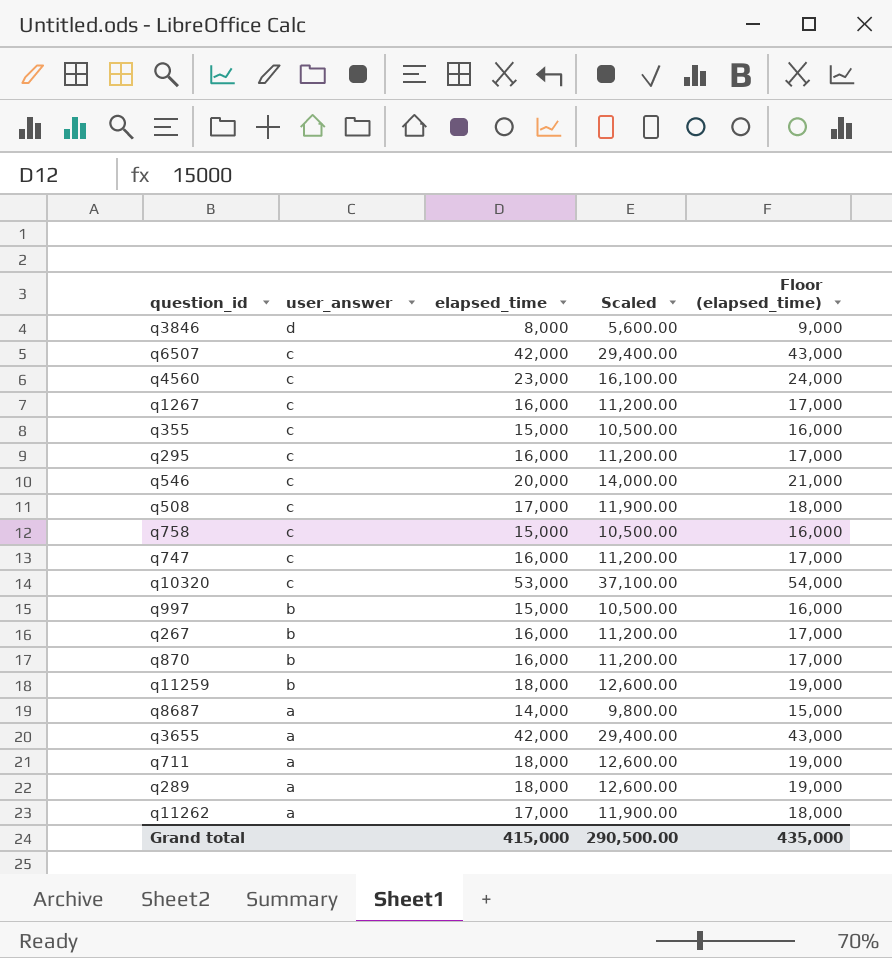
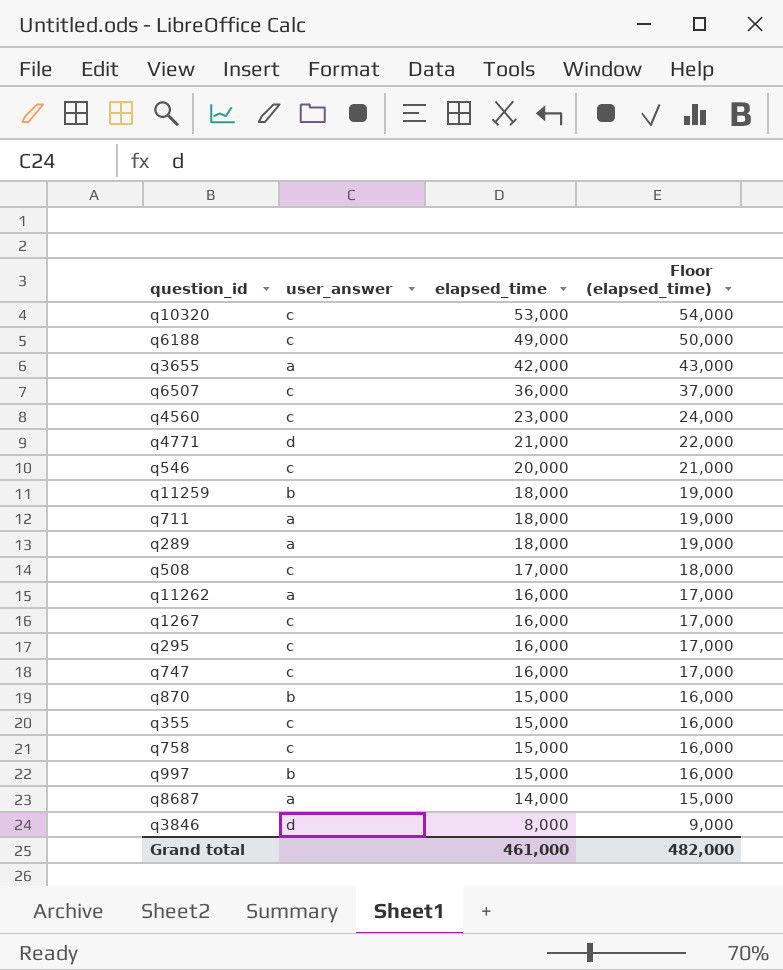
row order: user_answer descending -> elapsed_time descending
column Scaled | formula: [elapsed_time] * 0.7 -> none
row q267: b | 16,000 | 11,200.00 | 17,000 -> none
row q6188: none -> c | 49,000 | 50,000
q6507 | elapsed_time: 42,000 -> 36,000
q6507 | Floor (elapsed_time): 43,000 -> 37,000
row q4771: none -> d | 21,000 | 22,000
q11262 | elapsed_time: 17,000 -> 16,000
q11262 | Floor (elapsed_time): 18,000 -> 17,000
q870 | elapsed_time: 16,000 -> 15,000
q870 | Floor (elapsed_time): 17,000 -> 16,000
Grand total | elapsed_time: 415,000 -> 461,000
Grand total | Floor (elapsed_time): 435,000 -> 482,000

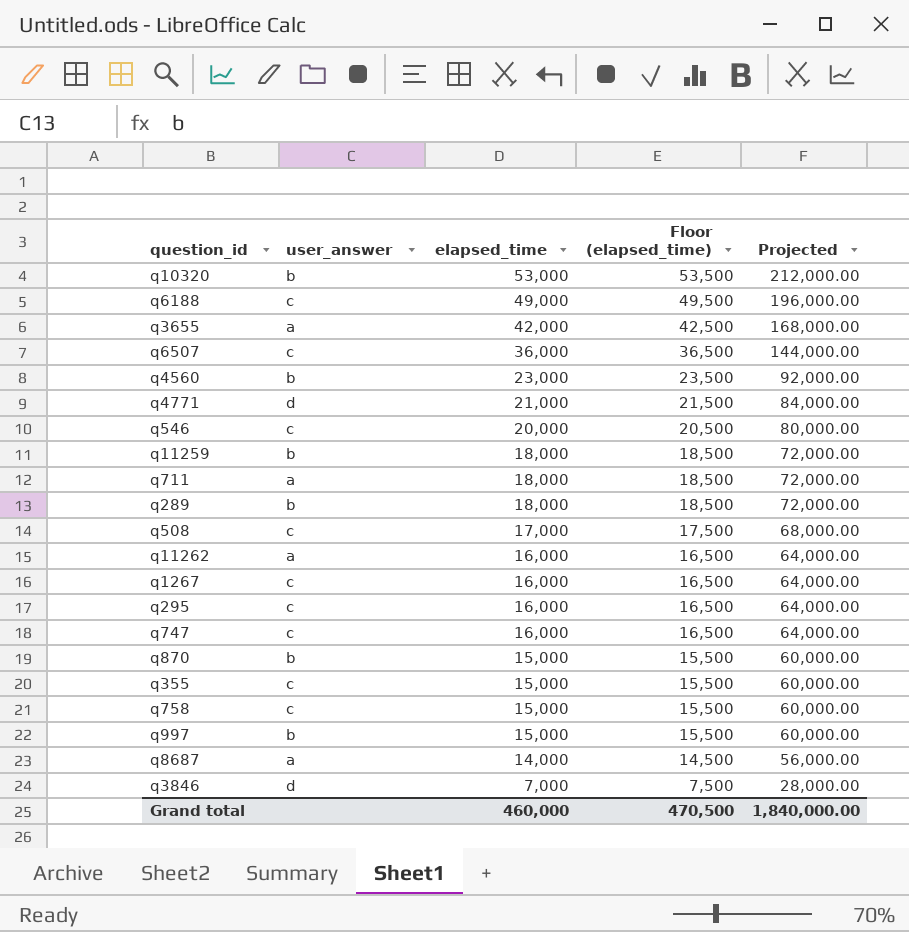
column Floor (elapsed_time) | formula: [elapsed_time] + 1000 -> [elapsed_time] + 500
column Projected | formula: none -> [elapsed_time] * 4
q10320 | user_answer: c -> b
q4560 | user_answer: c -> b
q289 | user_answer: a -> b
q3846 | elapsed_time: 8,000 -> 7,000
Grand total | elapsed_time: 461,000 -> 460,000
Grand total | Floor (elapsed_time): 482,000 -> 470,500

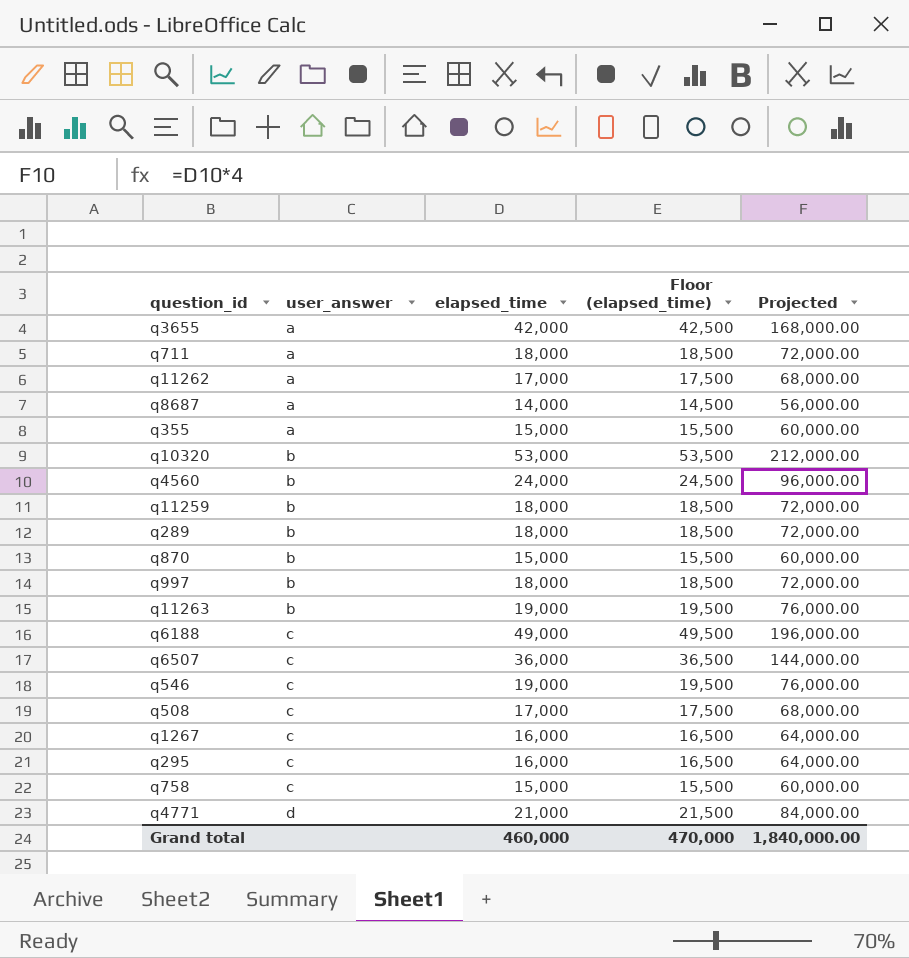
row order: elapsed_time descending -> user_answer ascending
row q747: c | 16,000 | 16,500 | 64,000.00 -> none
row q3846: d | 7,000 | 7,500 | 28,000.00 -> none
q11262 | elapsed_time: 16,000 -> 17,000
q11262 | Floor (elapsed_time): 16,500 -> 17,500
q11262 | Projected: 64,000.00 -> 68,000.00
q355 | user_answer: c -> a
q4560 | elapsed_time: 23,000 -> 24,000
q4560 | Floor (elapsed_time): 23,500 -> 24,500
q4560 | Projected: 92,000.00 -> 96,000.00
q997 | elapsed_time: 15,000 -> 18,000
q997 | Floor (elapsed_time): 15,500 -> 18,500
q997 | Projected: 60,000.00 -> 72,000.00
row q11263: none -> b | 19,000 | 19,500 | 76,000.00
q546 | elapsed_time: 20,000 -> 19,000
q546 | Floor (elapsed_time): 20,500 -> 19,500
q546 | Projected: 80,000.00 -> 76,000.00
Grand total | Floor (elapsed_time): 470,500 -> 470,000

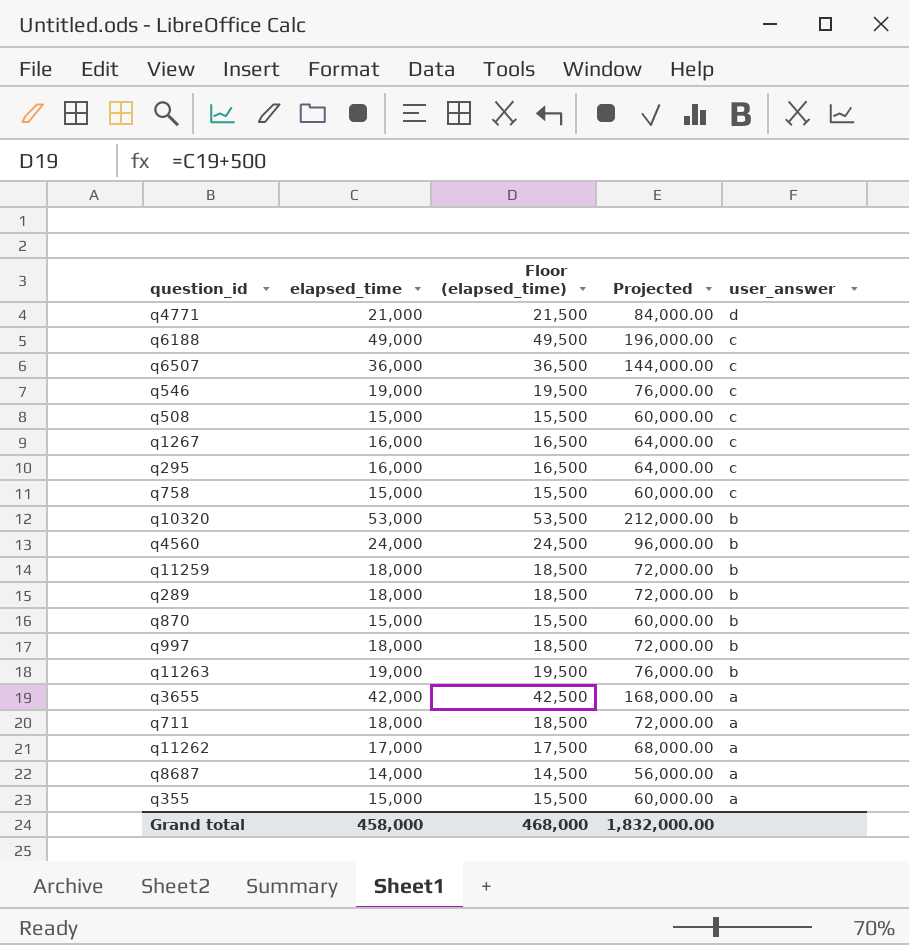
row order: user_answer ascending -> user_answer descending
column user_answer | position: 2 -> 5
q508 | elapsed_time: 17,000 -> 15,000
q508 | Floor (elapsed_time): 17,500 -> 15,500
q508 | Projected: 68,000.00 -> 60,000.00
Grand total | elapsed_time: 460,000 -> 458,000
Grand total | Floor (elapsed_time): 470,000 -> 468,000
Grand total | Projected: 1,840,000.00 -> 1,832,000.00

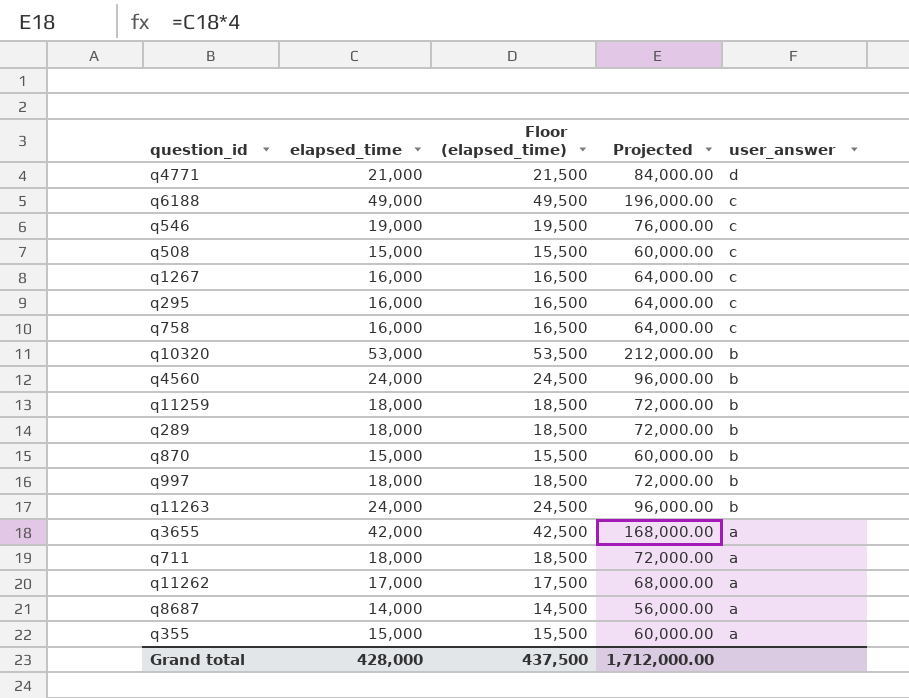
row q6507: 36,000 | 36,500 | 144,000.00 | c -> none
q758 | elapsed_time: 15,000 -> 16,000
q758 | Floor (elapsed_time): 15,500 -> 16,500
q758 | Projected: 60,000.00 -> 64,000.00
q11263 | elapsed_time: 19,000 -> 24,000
q11263 | Floor (elapsed_time): 19,500 -> 24,500
q11263 | Projected: 76,000.00 -> 96,000.00
Grand total | elapsed_time: 458,000 -> 428,000
Grand total | Floor (elapsed_time): 468,000 -> 437,500
Grand total | Projected: 1,832,000.00 -> 1,712,000.00

